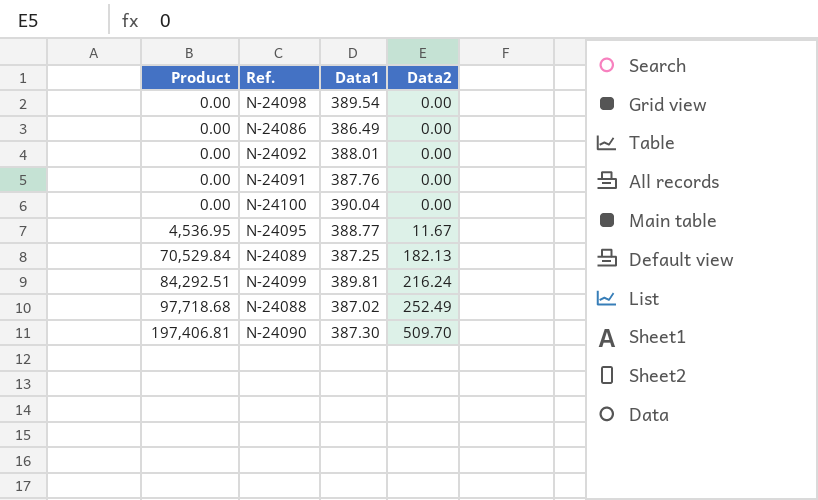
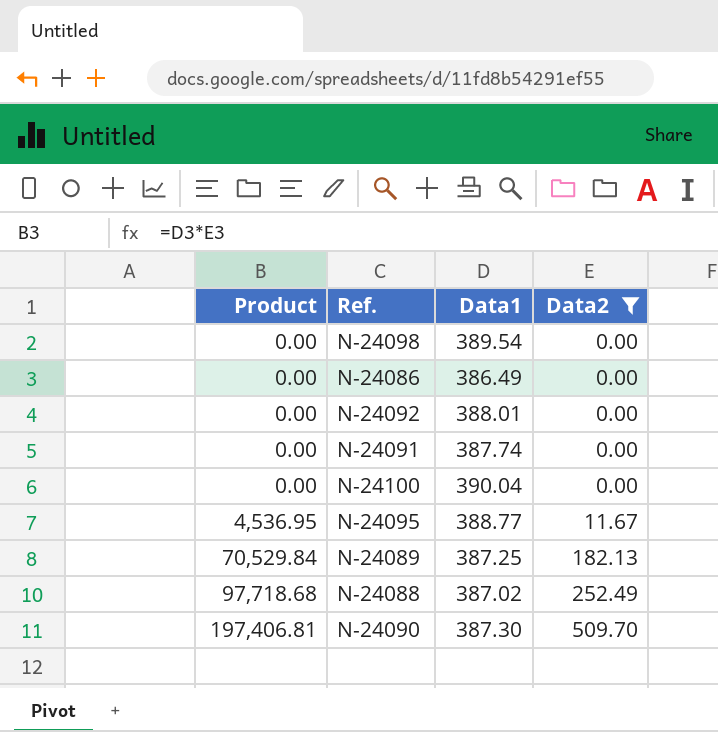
filter: none -> Data2 != 216.24
N-24091 | Data1: 387.76 -> 387.74

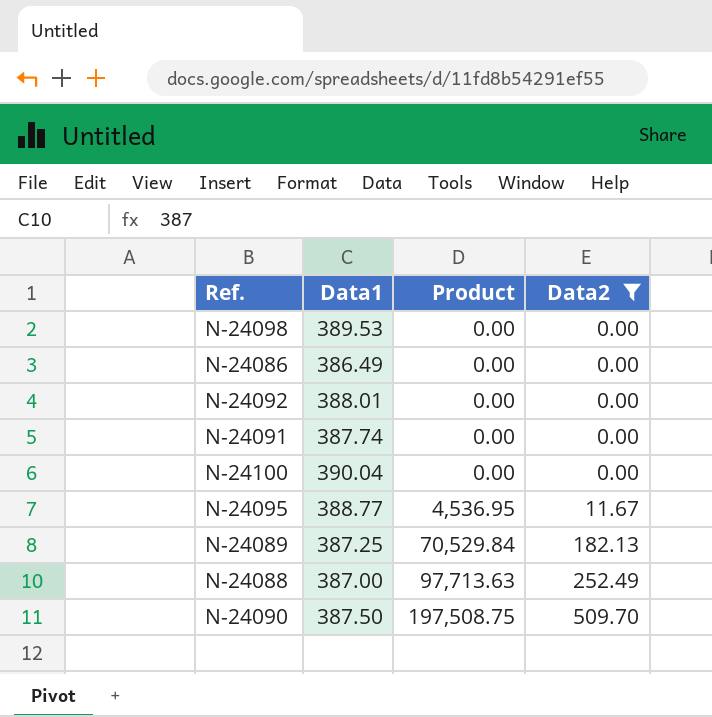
column Product | position: 1 -> 3
N-24098 | Data1: 389.54 -> 389.53
N-24088 | Data1: 387.02 -> 387.00
N-24088 | Product: 97,718.68 -> 97,713.63
N-24090 | Data1: 387.30 -> 387.50
N-24090 | Product: 197,406.81 -> 197,508.75

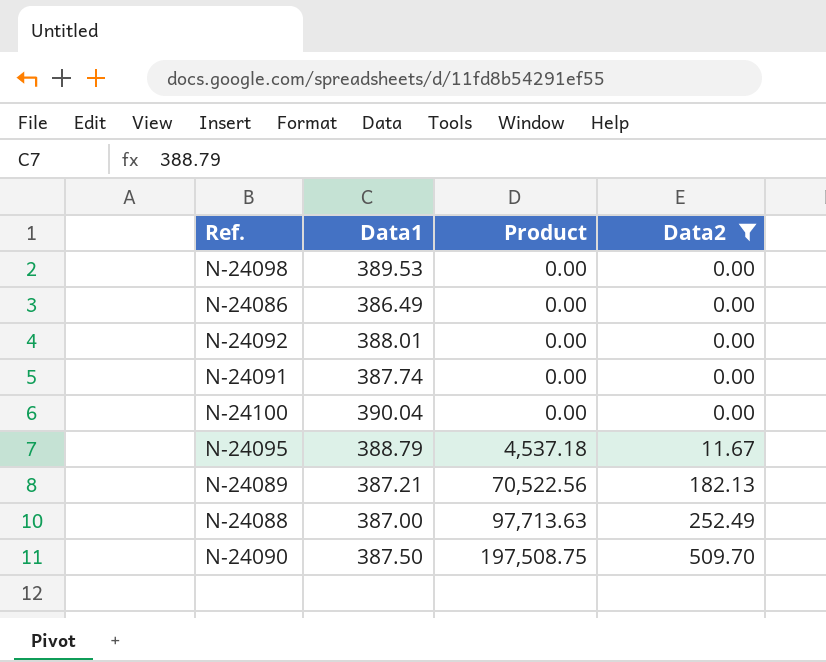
N-24095 | Data1: 388.77 -> 388.79
N-24095 | Product: 4,536.95 -> 4,537.18
N-24089 | Data1: 387.25 -> 387.21
N-24089 | Product: 70,529.84 -> 70,522.56

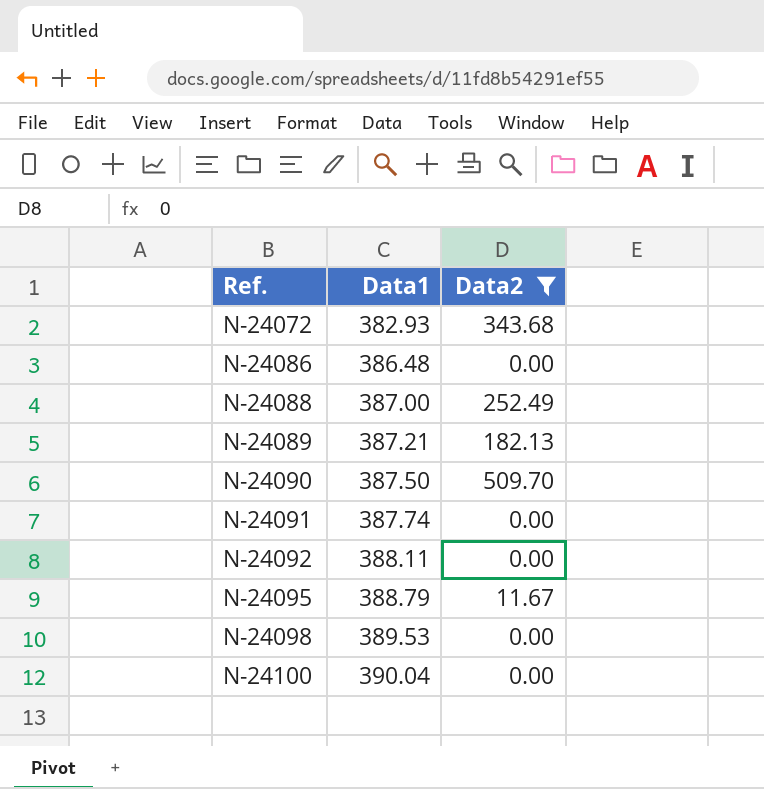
row order: Product ascending -> Ref. ascending
column Product | formula: [Data1] * [Data2] -> none
row N-24072: none -> 382.93 | 343.68
N-24086 | Data1: 386.49 -> 386.48
N-24092 | Data1: 388.01 -> 388.11

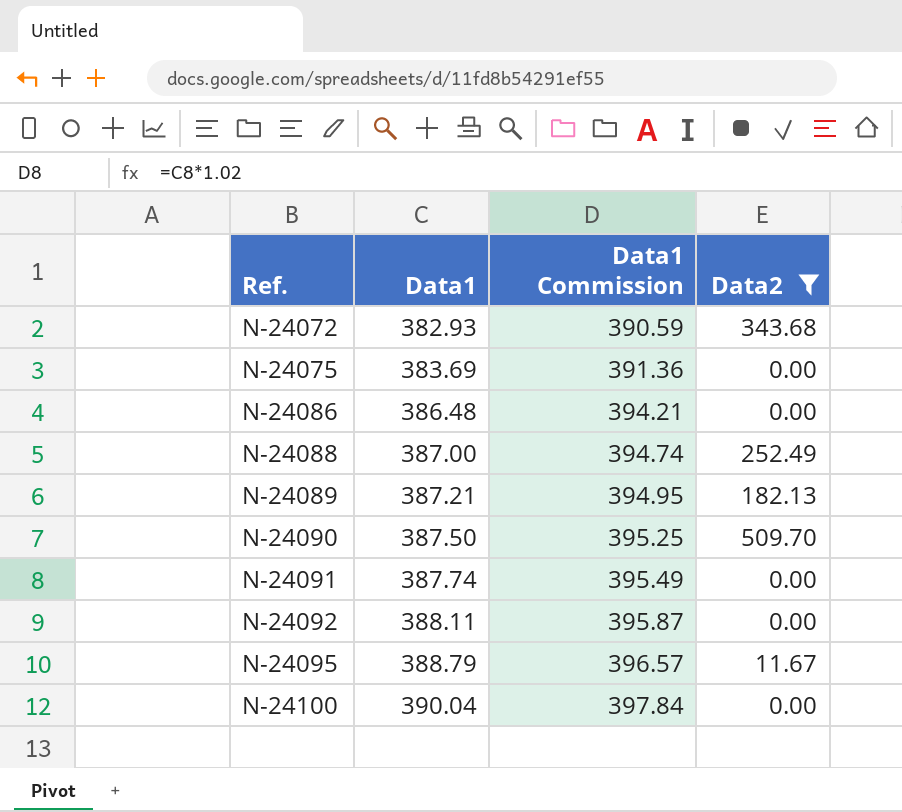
column Data1 Commission | formula: none -> [Data1] * 1.02
row N-24098: 389.53 | 0.00 -> none
row N-24075: none -> 383.69 | 391.36 | 0.00

